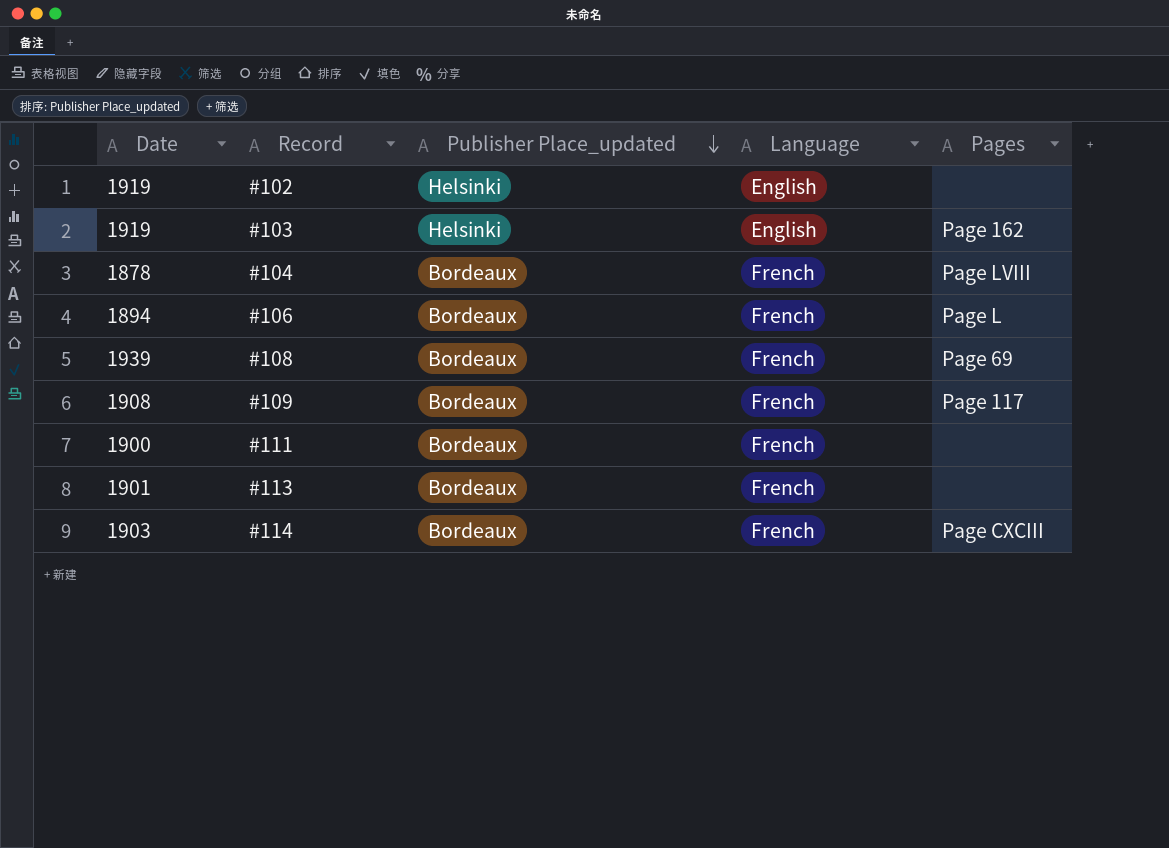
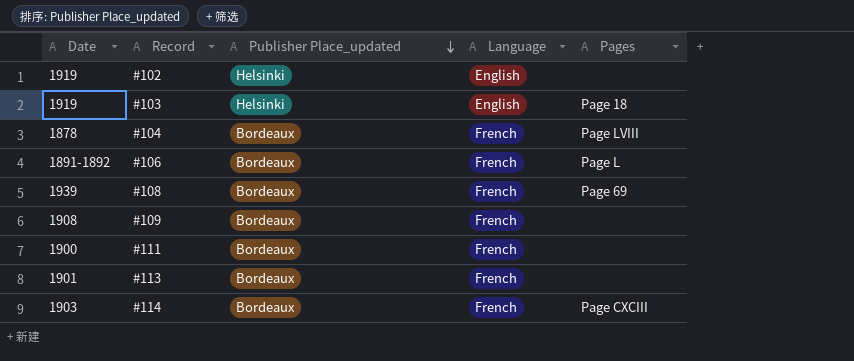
#103 | Pages: Page 162 -> Page 18
#106 | Date: 1894 -> 1891-1892
#109 | Pages: Page 117 -> none

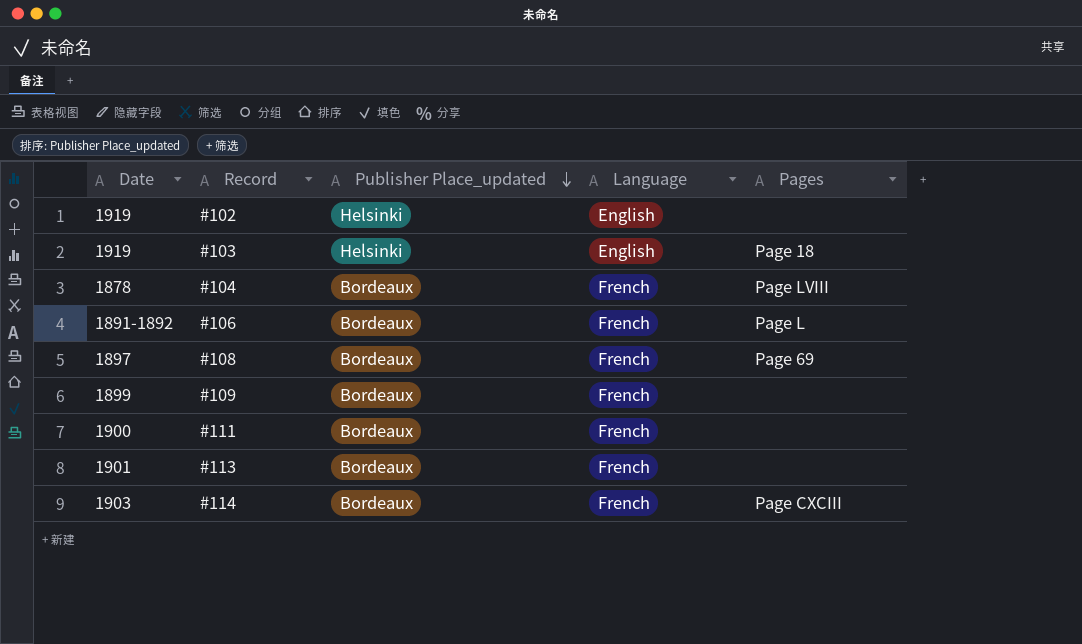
#108 | Date: 1939 -> 1897
#109 | Date: 1908 -> 1899

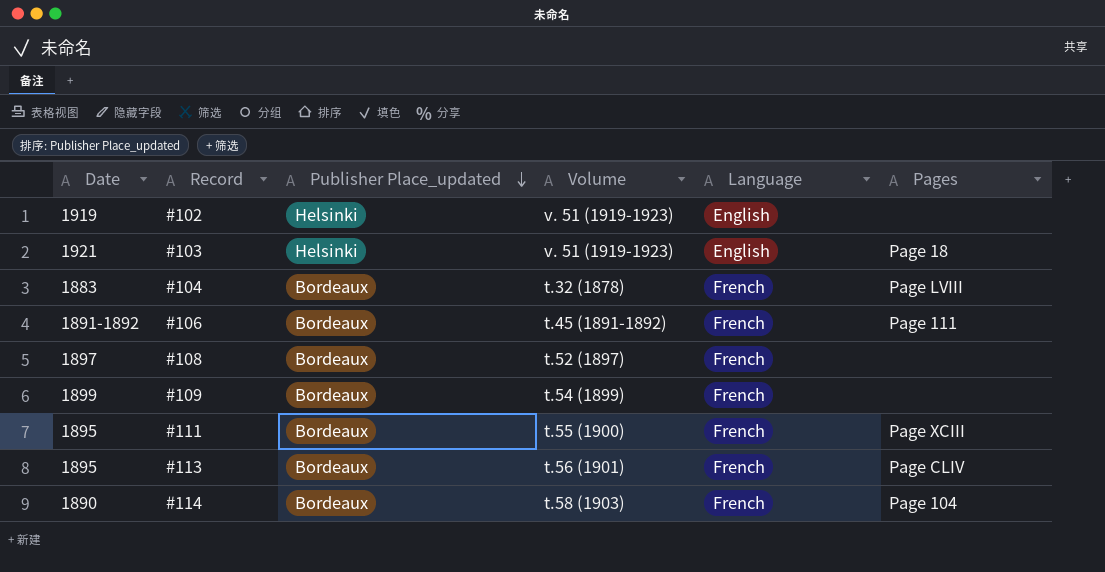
column Volume | position: none -> 4
#103 | Date: 1919 -> 1921
#104 | Date: 1878 -> 1883
#106 | Pages: Page L -> Page 111
#108 | Pages: Page 69 -> none
#111 | Date: 1900 -> 1895
#111 | Pages: none -> Page XCIII
#113 | Date: 1901 -> 1895
#113 | Pages: none -> Page CLIV
#114 | Date: 1903 -> 1890
#114 | Pages: Page CXCIII -> Page 104

